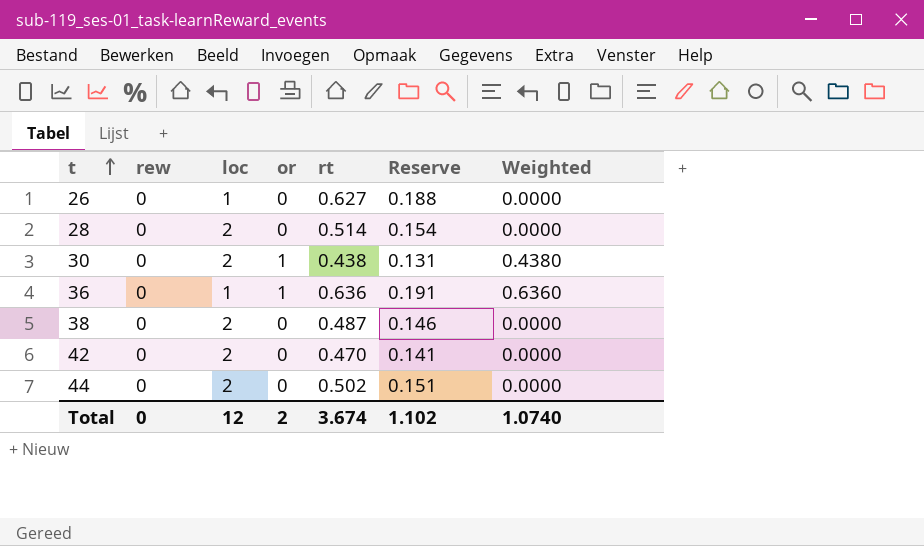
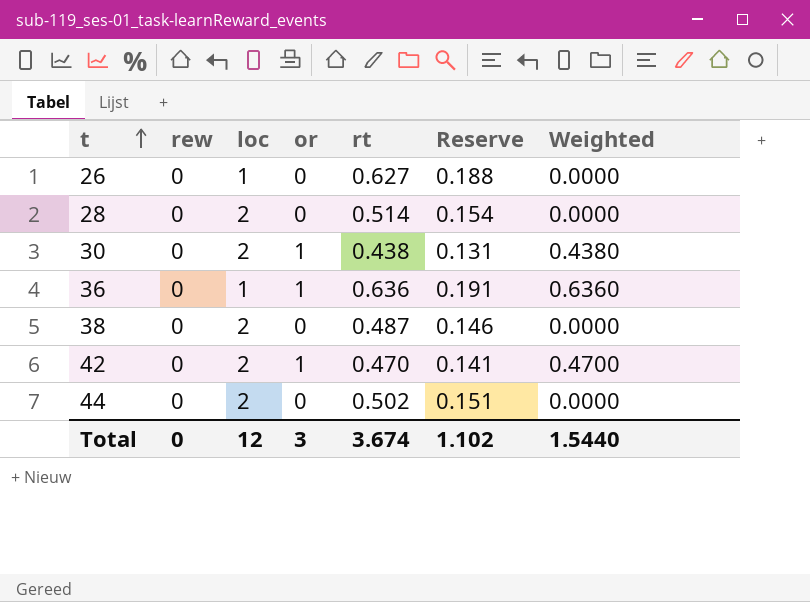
42 | or: 0 -> 1
42 | Weighted: 0.0000 -> 0.4700
Total | or: 2 -> 3
Total | Weighted: 1.0740 -> 1.5440

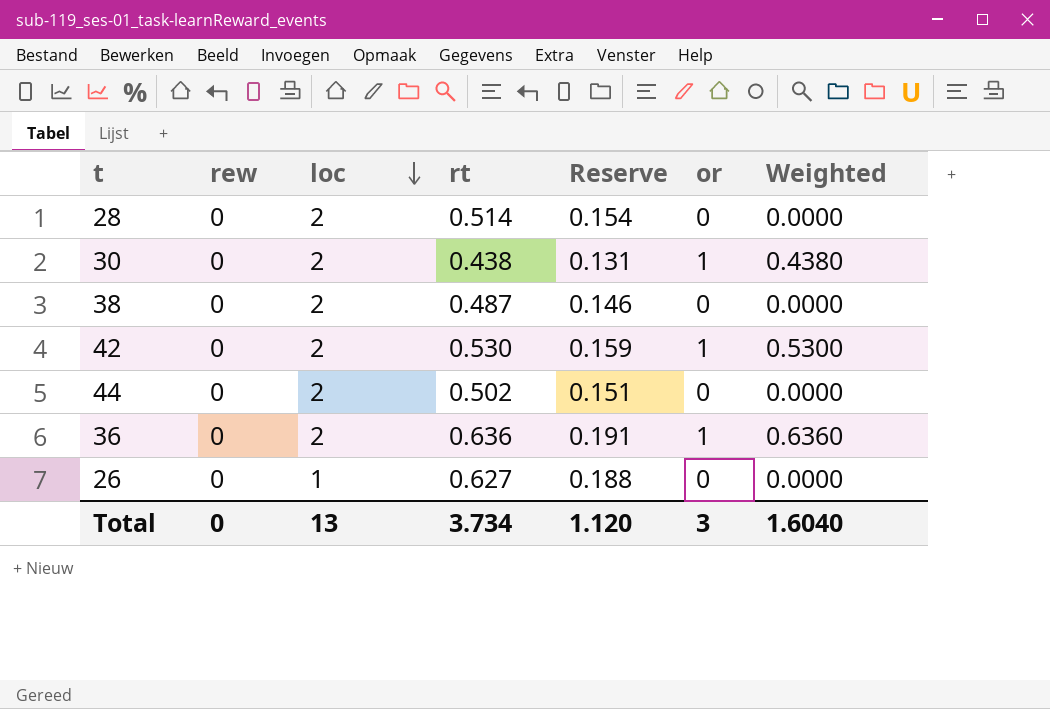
row order: t ascending -> loc descending
column or | position: 4 -> 6
42 | rt: 0.470 -> 0.530
42 | Reserve: 0.141 -> 0.159
42 | Weighted: 0.4700 -> 0.5300
36 | loc: 1 -> 2
Total | loc: 12 -> 13
Total | rt: 3.674 -> 3.734
Total | Reserve: 1.102 -> 1.120
Total | Weighted: 1.5440 -> 1.6040

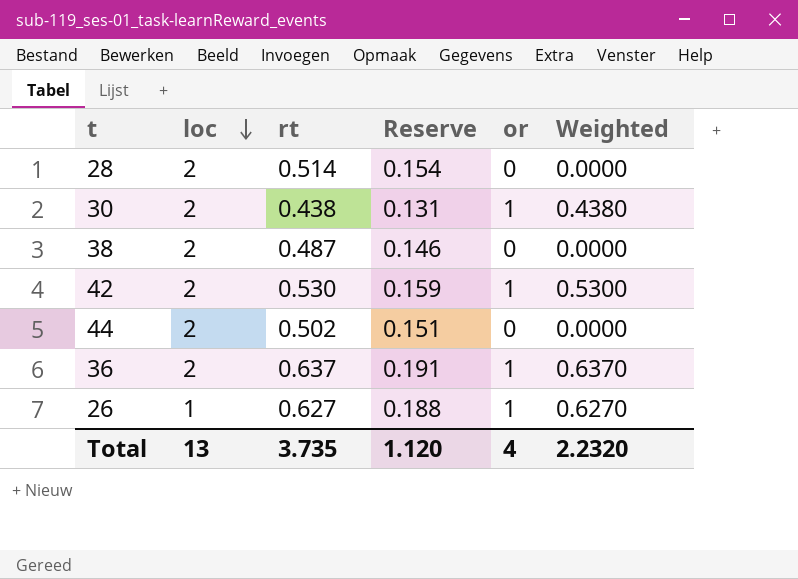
column rew | position: 2 -> none
36 | rt: 0.636 -> 0.637
36 | Weighted: 0.6360 -> 0.6370
26 | or: 0 -> 1
26 | Weighted: 0.0000 -> 0.6270
Total | rt: 3.734 -> 3.735
Total | or: 3 -> 4
Total | Weighted: 1.6040 -> 2.2320

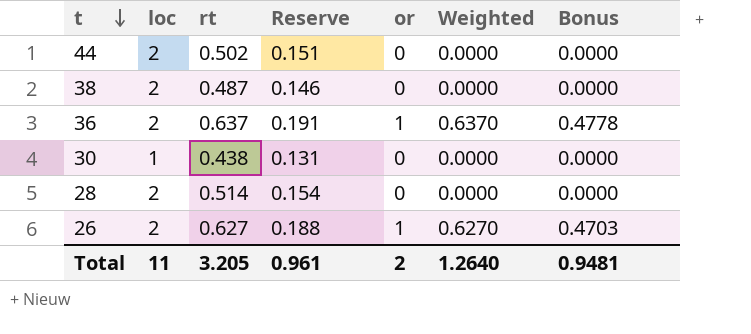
row order: loc descending -> t descending
column Bonus | formula: none -> [Weighted] * 0.75
row 42: 2 | 0.530 | 0.159 | 1 | 0.5300 -> none
30 | loc: 2 -> 1
30 | or: 1 -> 0
30 | Weighted: 0.4380 -> 0.0000
26 | loc: 1 -> 2
Total | loc: 13 -> 11
Total | rt: 3.735 -> 3.205
Total | Reserve: 1.120 -> 0.961
Total | or: 4 -> 2
Total | Weighted: 2.2320 -> 1.2640

